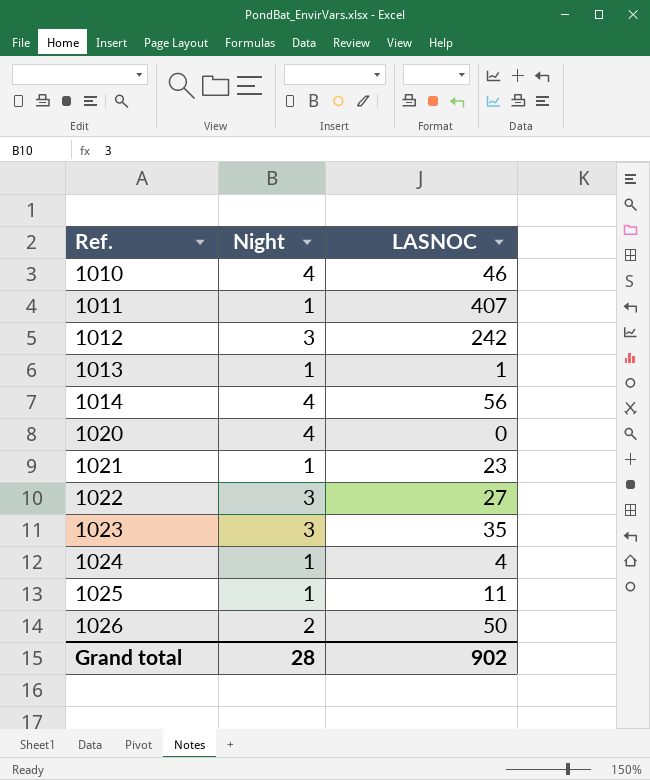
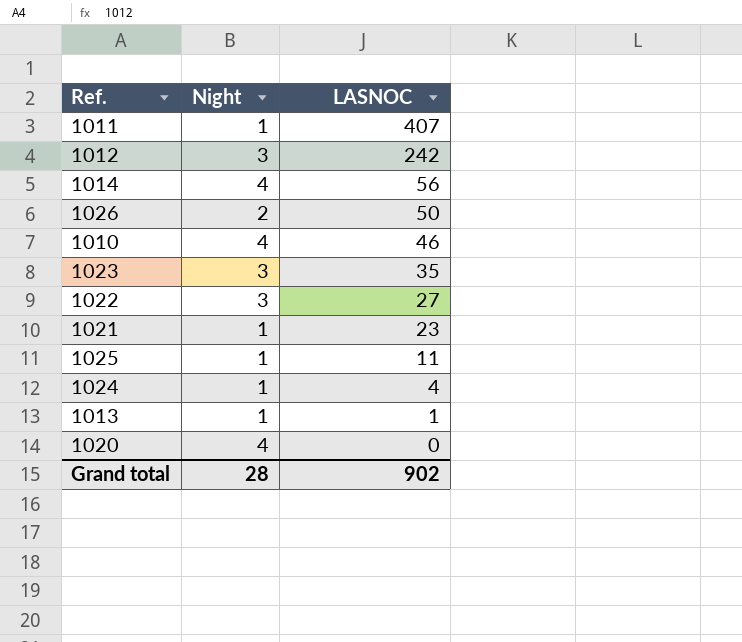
row order: Ref. ascending -> LASNOC descending

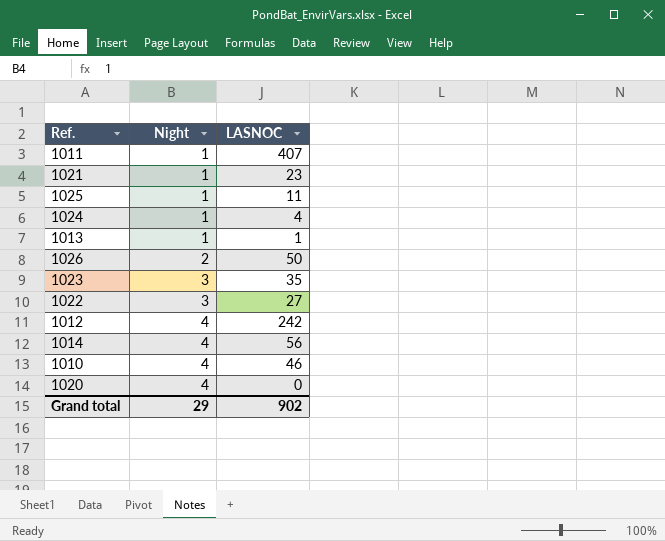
row order: LASNOC descending -> Night ascending
1012 | Night: 3 -> 4
Grand total | Night: 28 -> 29

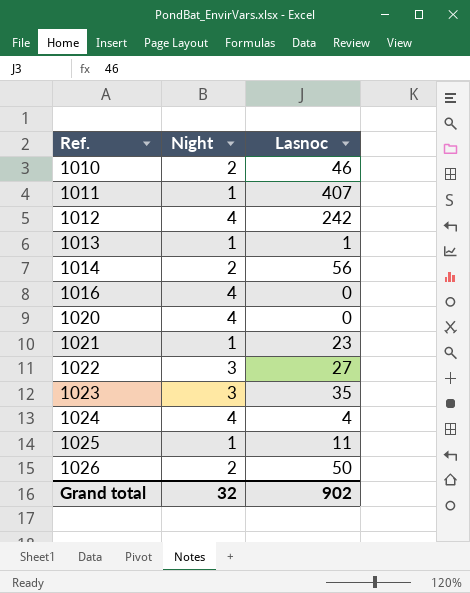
row order: Night ascending -> Ref. ascending
column name: LASNOC -> Lasnoc
1010 | Night: 4 -> 2
1014 | Night: 4 -> 2
row 1016: none -> 4 | 0
1024 | Night: 1 -> 4
Grand total | Night: 29 -> 32

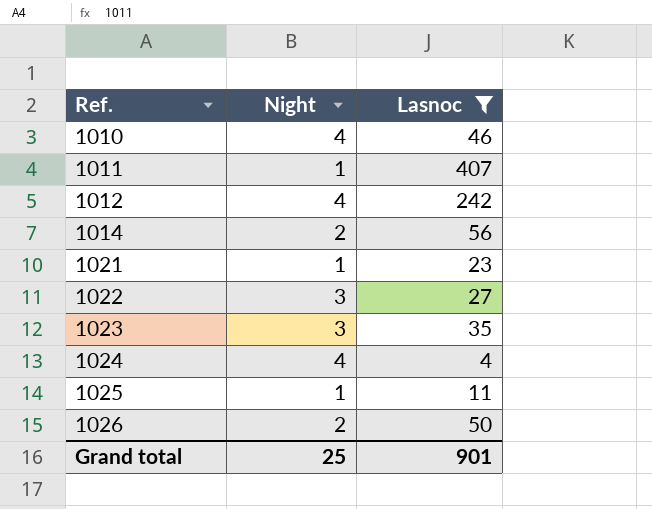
filter: none -> Lasnoc >= 4
1010 | Night: 2 -> 4
Grand total | Night: 32 -> 25
Grand total | Lasnoc: 902 -> 901

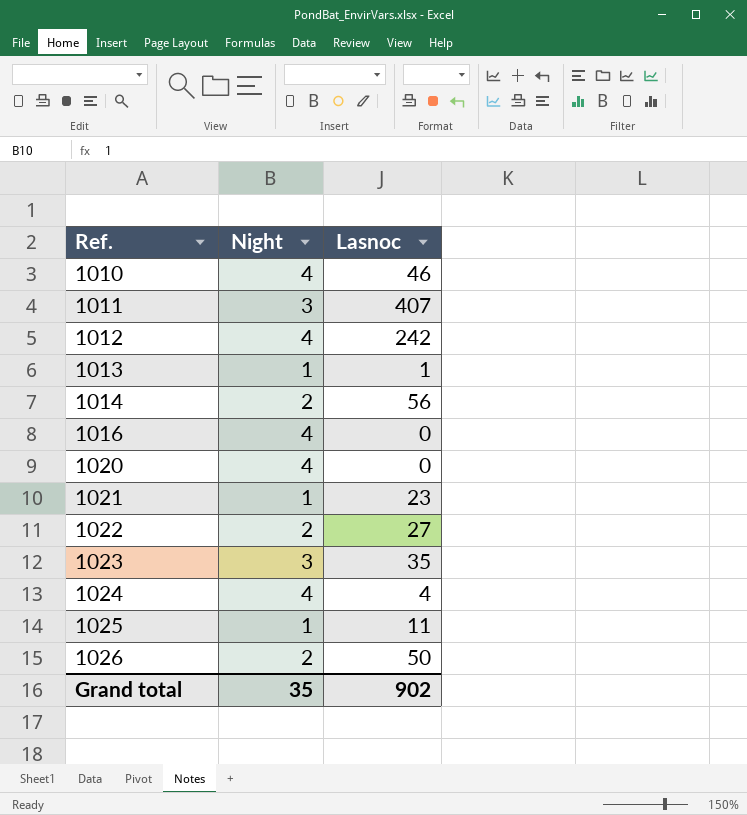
filter: Lasnoc >= 4 -> none
1011 | Night: 1 -> 3
1022 | Night: 3 -> 2
Grand total | Night: 25 -> 35
Grand total | Lasnoc: 901 -> 902

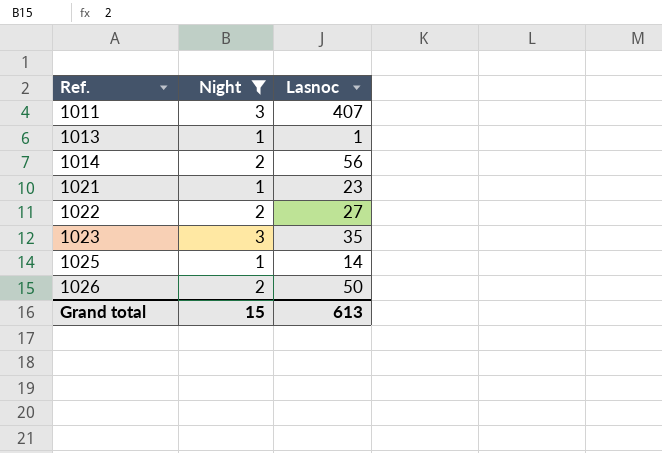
filter: none -> Night != 4
1025 | Lasnoc: 11 -> 14
Grand total | Night: 35 -> 15
Grand total | Lasnoc: 902 -> 613

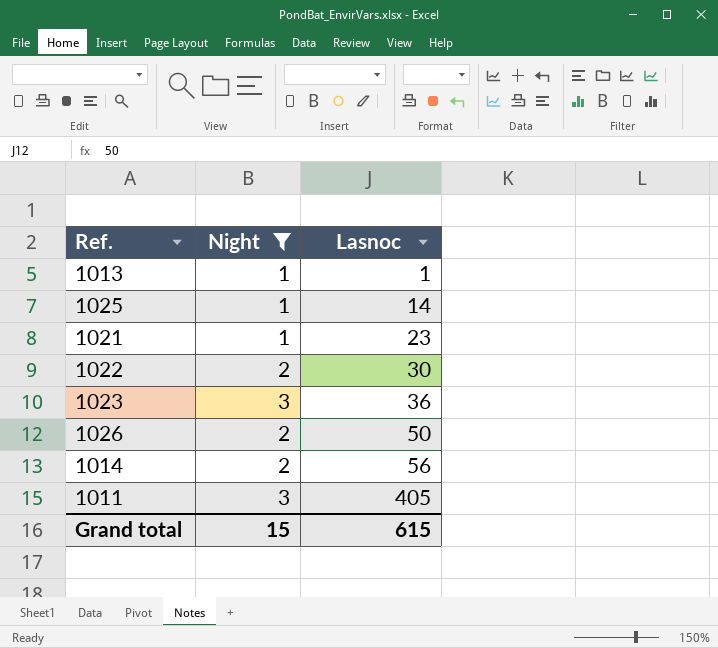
row order: Ref. ascending -> Lasnoc ascending
1022 | Lasnoc: 27 -> 30
1023 | Lasnoc: 35 -> 36
1011 | Lasnoc: 407 -> 405
Grand total | Lasnoc: 613 -> 615

